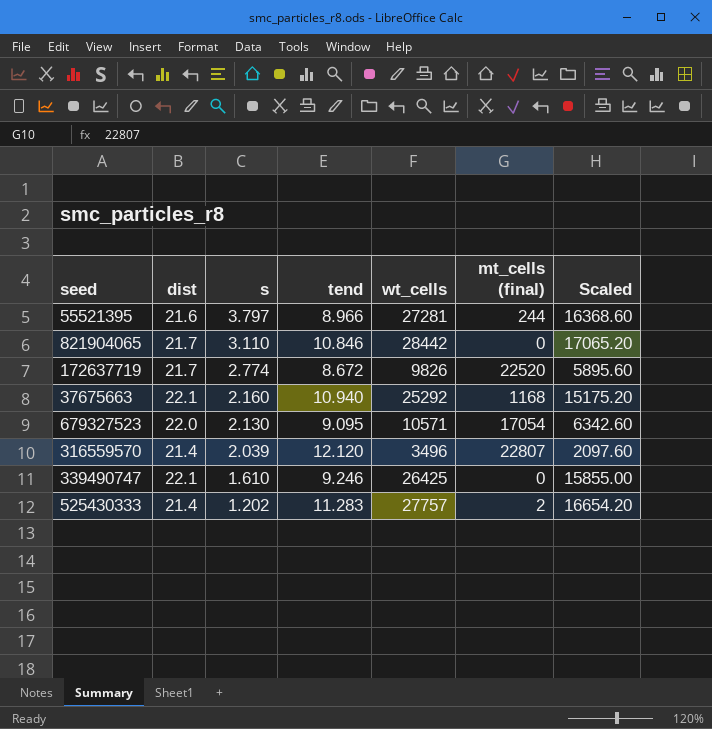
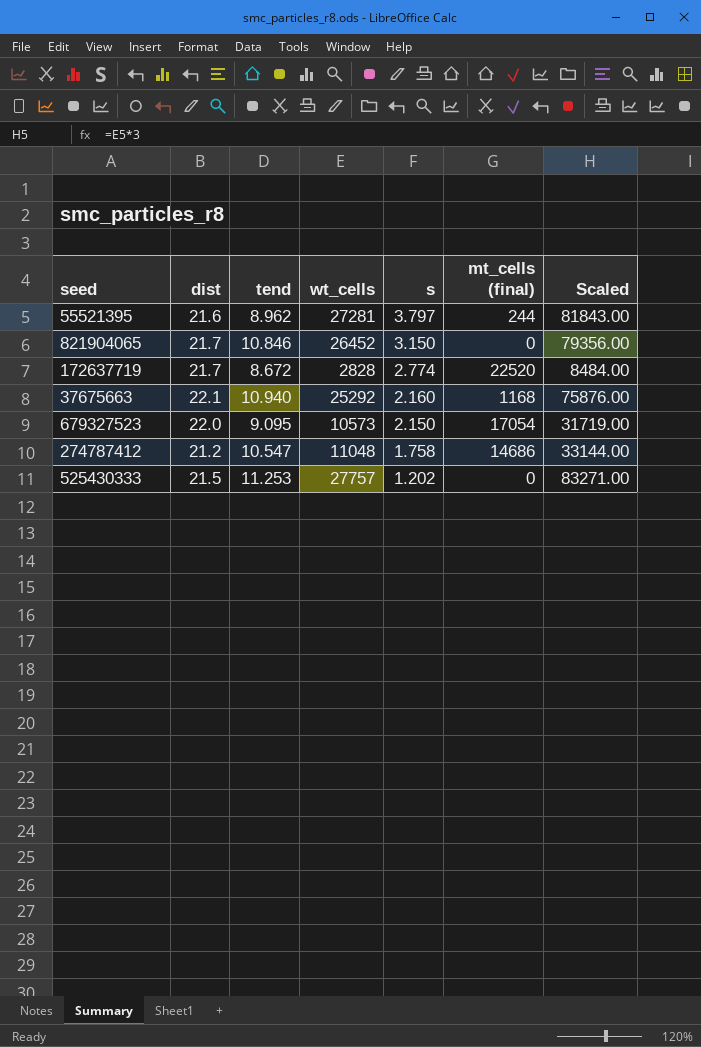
column s | position: 3 -> 5
column Scaled | formula: [wt_cells] * 0.6 -> [wt_cells] * 3
row 316559570: 21.4 | 2.039 | 12.120 | 3496 | 22807 | 2097.60 -> none
row 339490747: 22.1 | 1.610 | 9.246 | 26425 | 0 | 15855.00 -> none
55521395 | tend: 8.966 -> 8.962
821904065 | wt_cells: 28442 -> 26452
821904065 | s: 3.110 -> 3.150
172637719 | wt_cells: 9826 -> 2828
679327523 | wt_cells: 10571 -> 10573
679327523 | s: 2.130 -> 2.150
row 274787412: none -> 21.2 | 10.547 | 11048 | 1.758 | 14686 | 33144.00
525430333 | dist: 21.4 -> 21.5
525430333 | tend: 11.283 -> 11.253
525430333 | mt_cells (final): 2 -> 0

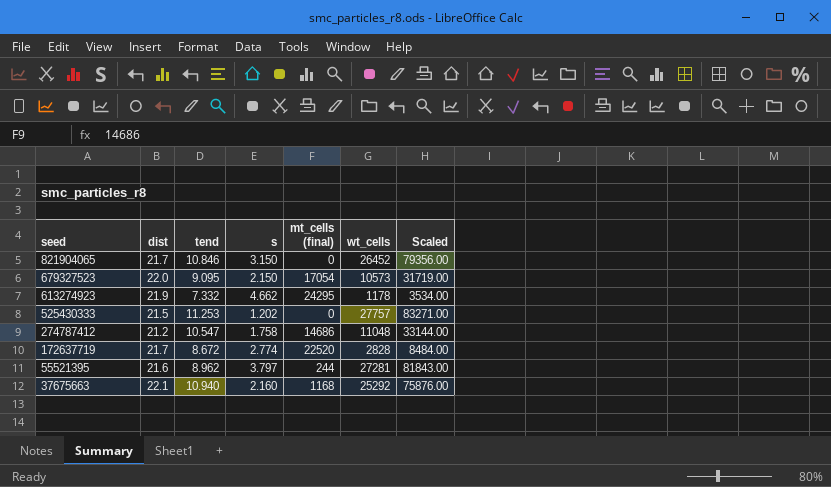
row order: s descending -> seed descending
column wt_cells | position: 4 -> 6
row 613274923: none -> 21.9 | 7.332 | 4.662 | 24295 | 1178 | 3534.00

